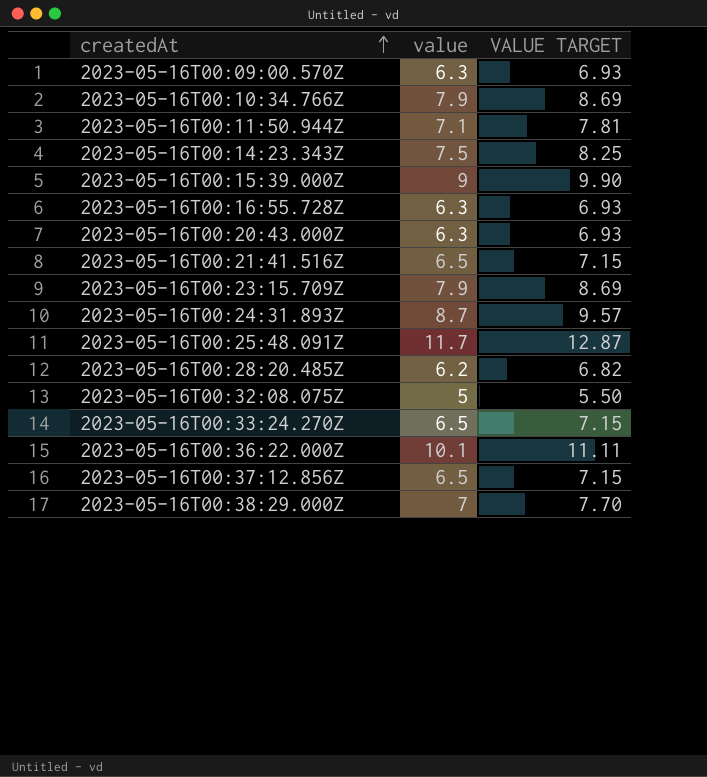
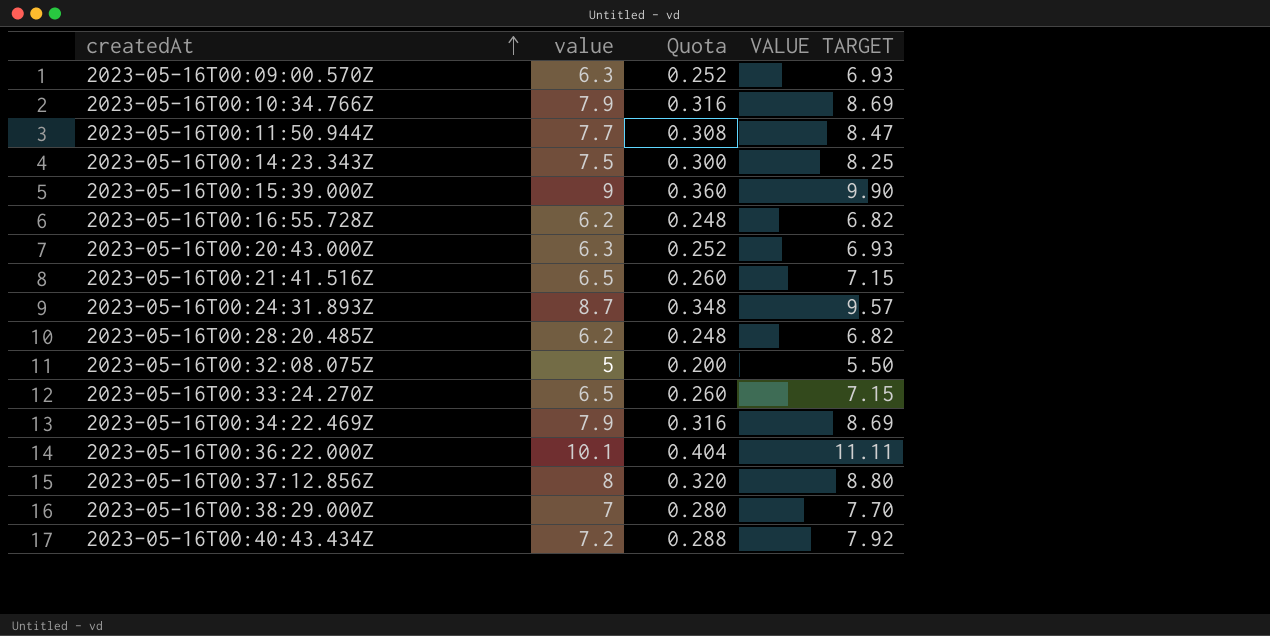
column Quota | formula: none -> [value] * 0.04
row 2023-05-16T00:23:15.709Z: 7.9 | 8.69 -> none
row 2023-05-16T00:25:48.091Z: 11.7 | 12.87 -> none
2023-05-16T00:11:50.944Z | value: 7.1 -> 7.7
2023-05-16T00:11:50.944Z | VALUE TARGET: 7.81 -> 8.47
2023-05-16T00:16:55.728Z | value: 6.3 -> 6.2
2023-05-16T00:16:55.728Z | VALUE TARGET: 6.93 -> 6.82
row 2023-05-16T00:34:22.469Z: none -> 7.9 | 0.316 | 8.69
2023-05-16T00:37:12.856Z | value: 6.5 -> 8
2023-05-16T00:37:12.856Z | VALUE TARGET: 7.15 -> 8.80
row 2023-05-16T00:40:43.434Z: none -> 7.2 | 0.288 | 7.92

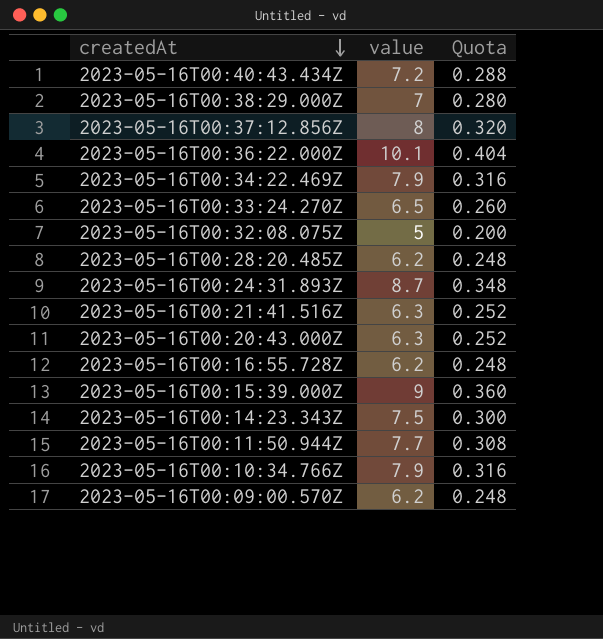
row order: createdAt ascending -> createdAt descending
column VALUE TARGET | formula: [value] * 1.1 -> none
2023-05-16T00:21:41.516Z | value: 6.5 -> 6.3
2023-05-16T00:21:41.516Z | Quota: 0.260 -> 0.252
2023-05-16T00:09:00.570Z | value: 6.3 -> 6.2
2023-05-16T00:09:00.570Z | Quota: 0.252 -> 0.248

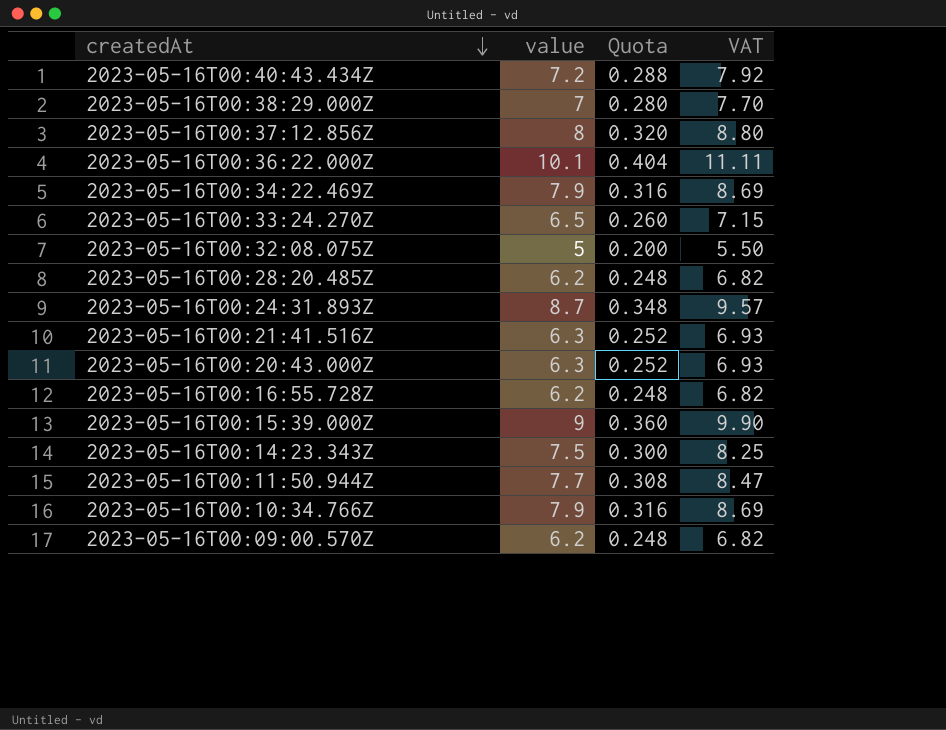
column VAT | formula: none -> [value] * 1.1

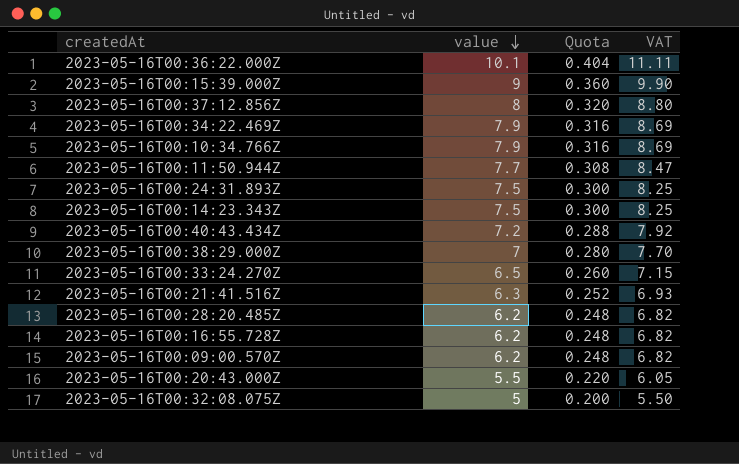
row order: createdAt descending -> value descending
2023-05-16T00:24:31.893Z | value: 8.7 -> 7.5
2023-05-16T00:24:31.893Z | Quota: 0.348 -> 0.300
2023-05-16T00:24:31.893Z | VAT: 9.57 -> 8.25
2023-05-16T00:20:43.000Z | value: 6.3 -> 5.5
2023-05-16T00:20:43.000Z | Quota: 0.252 -> 0.220
2023-05-16T00:20:43.000Z | VAT: 6.93 -> 6.05

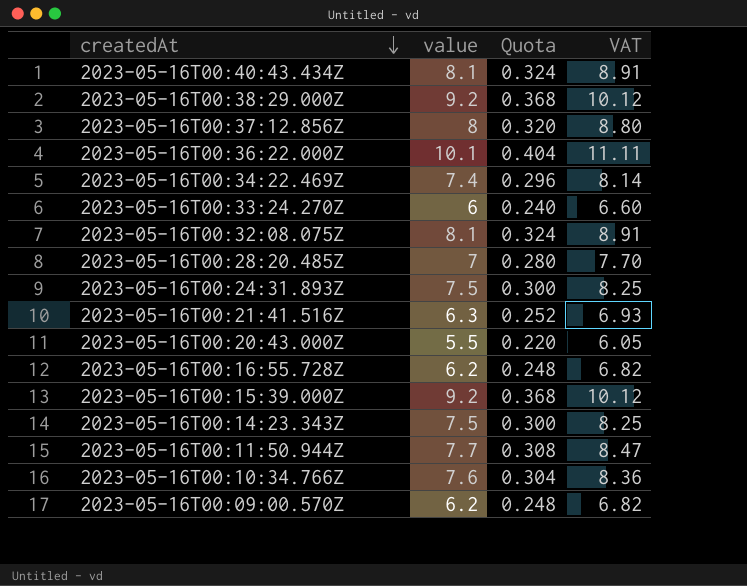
row order: value descending -> createdAt descending
2023-05-16T00:40:43.434Z | value: 7.2 -> 8.1
2023-05-16T00:40:43.434Z | Quota: 0.288 -> 0.324
2023-05-16T00:40:43.434Z | VAT: 7.92 -> 8.91
2023-05-16T00:38:29.000Z | value: 7 -> 9.2
2023-05-16T00:38:29.000Z | Quota: 0.280 -> 0.368
2023-05-16T00:38:29.000Z | VAT: 7.70 -> 10.12
2023-05-16T00:34:22.469Z | value: 7.9 -> 7.4
2023-05-16T00:34:22.469Z | Quota: 0.316 -> 0.296
2023-05-16T00:34:22.469Z | VAT: 8.69 -> 8.14
2023-05-16T00:33:24.270Z | value: 6.5 -> 6
2023-05-16T00:33:24.270Z | Quota: 0.260 -> 0.240
2023-05-16T00:33:24.270Z | VAT: 7.15 -> 6.60
2023-05-16T00:32:08.075Z | value: 5 -> 8.1
2023-05-16T00:32:08.075Z | Quota: 0.200 -> 0.324
2023-05-16T00:32:08.075Z | VAT: 5.50 -> 8.91
2023-05-16T00:28:20.485Z | value: 6.2 -> 7
2023-05-16T00:28:20.485Z | Quota: 0.248 -> 0.280
2023-05-16T00:28:20.485Z | VAT: 6.82 -> 7.70
2023-05-16T00:15:39.000Z | value: 9 -> 9.2
2023-05-16T00:15:39.000Z | Quota: 0.360 -> 0.368
2023-05-16T00:15:39.000Z | VAT: 9.90 -> 10.12
2023-05-16T00:10:34.766Z | value: 7.9 -> 7.6
2023-05-16T00:10:34.766Z | Quota: 0.316 -> 0.304
2023-05-16T00:10:34.766Z | VAT: 8.69 -> 8.36

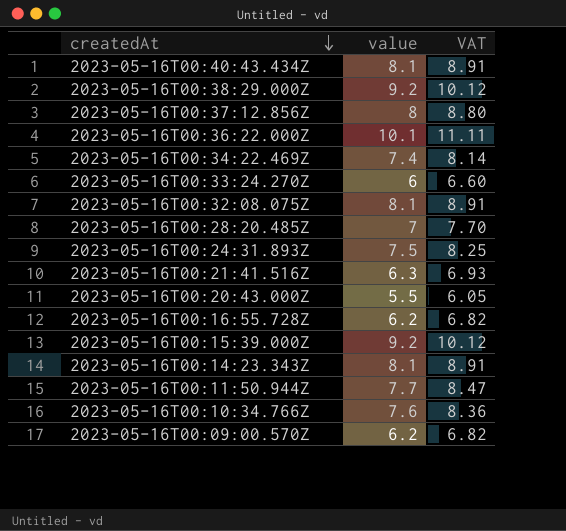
column Quota | formula: [value] * 0.04 -> none
2023-05-16T00:14:23.343Z | value: 7.5 -> 8.1
2023-05-16T00:14:23.343Z | VAT: 8.25 -> 8.91

